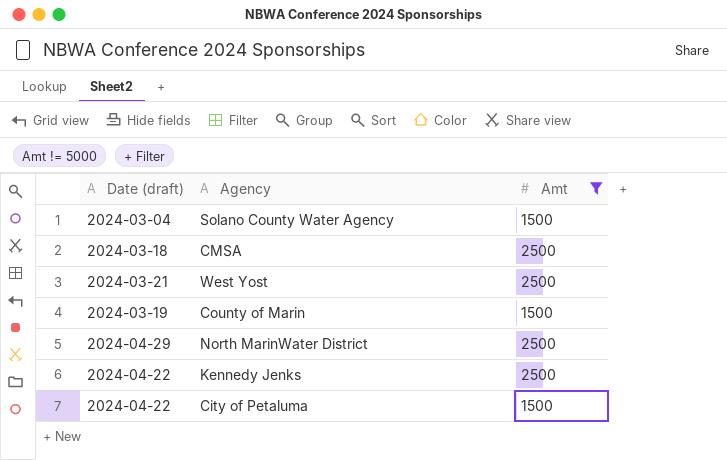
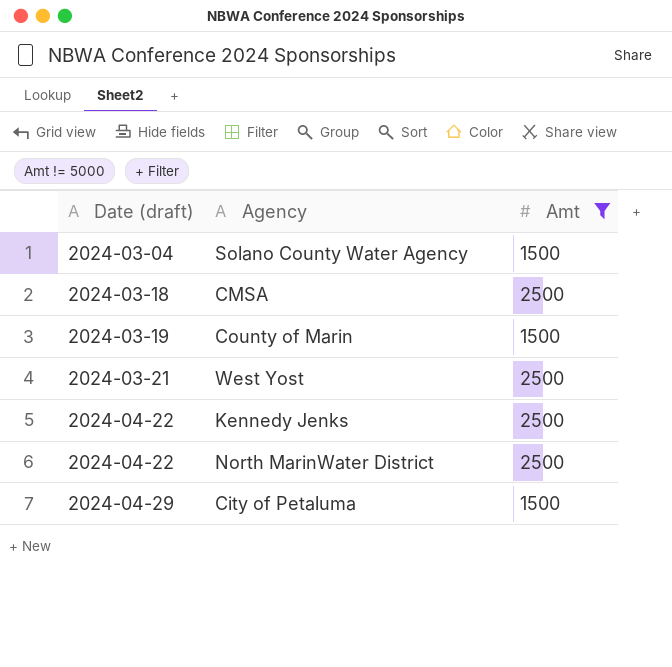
row order: none -> Date (draft) ascending
North MarinWater District | Date (draft): 2024-04-29 -> 2024-04-22
City of Petaluma | Date (draft): 2024-04-22 -> 2024-04-29

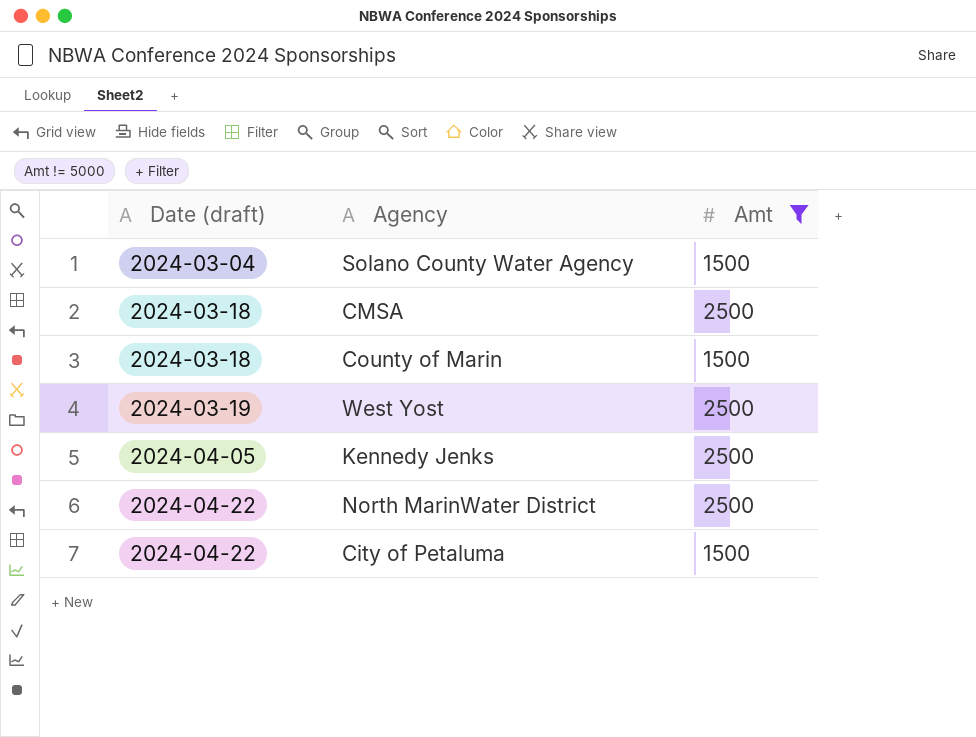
County of Marin | Date (draft): 2024-03-19 -> 2024-03-18
West Yost | Date (draft): 2024-03-21 -> 2024-03-19
Kennedy Jenks | Date (draft): 2024-04-22 -> 2024-04-05
City of Petaluma | Date (draft): 2024-04-29 -> 2024-04-22

